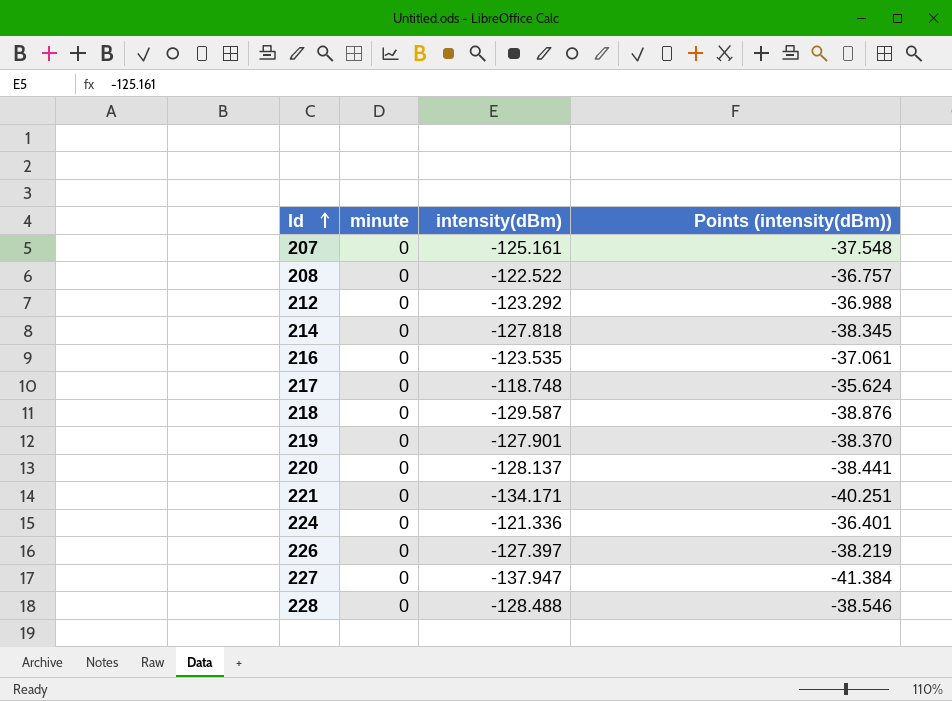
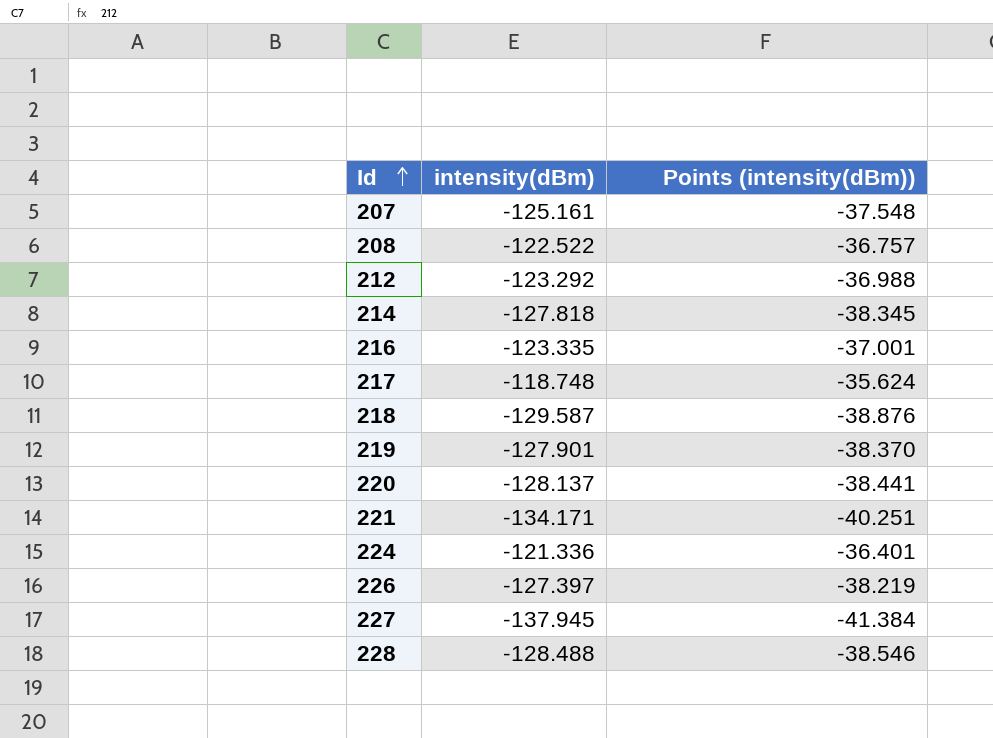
column minute | position: 2 -> none
216 | intensity(dBm): -123.535 -> -123.335
216 | Points (intensity(dBm)): -37.061 -> -37.001
227 | intensity(dBm): -137.947 -> -137.945

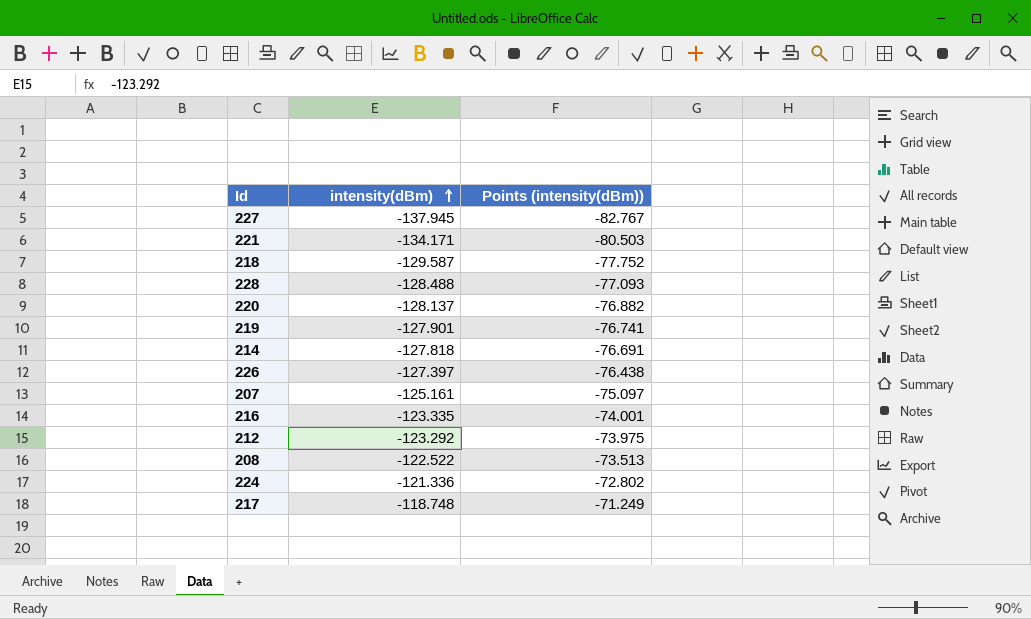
row order: Id ascending -> intensity(dBm) ascending
column Points (intensity(dBm)) | formula: [intensity(dBm)] * 0.3 -> [intensity(dBm)] * 0.6

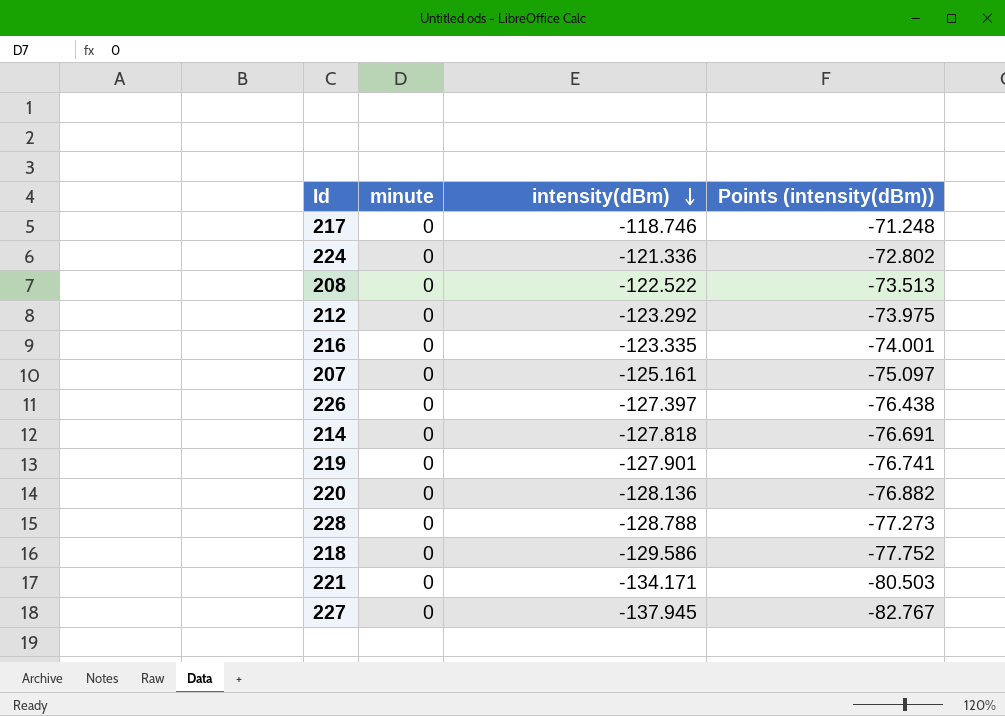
row order: intensity(dBm) ascending -> intensity(dBm) descending
column minute | position: none -> 2
217 | intensity(dBm): -118.748 -> -118.746
217 | Points (intensity(dBm)): -71.249 -> -71.248
220 | intensity(dBm): -128.137 -> -128.136
228 | intensity(dBm): -128.488 -> -128.788
228 | Points (intensity(dBm)): -77.093 -> -77.273
218 | intensity(dBm): -129.587 -> -129.586

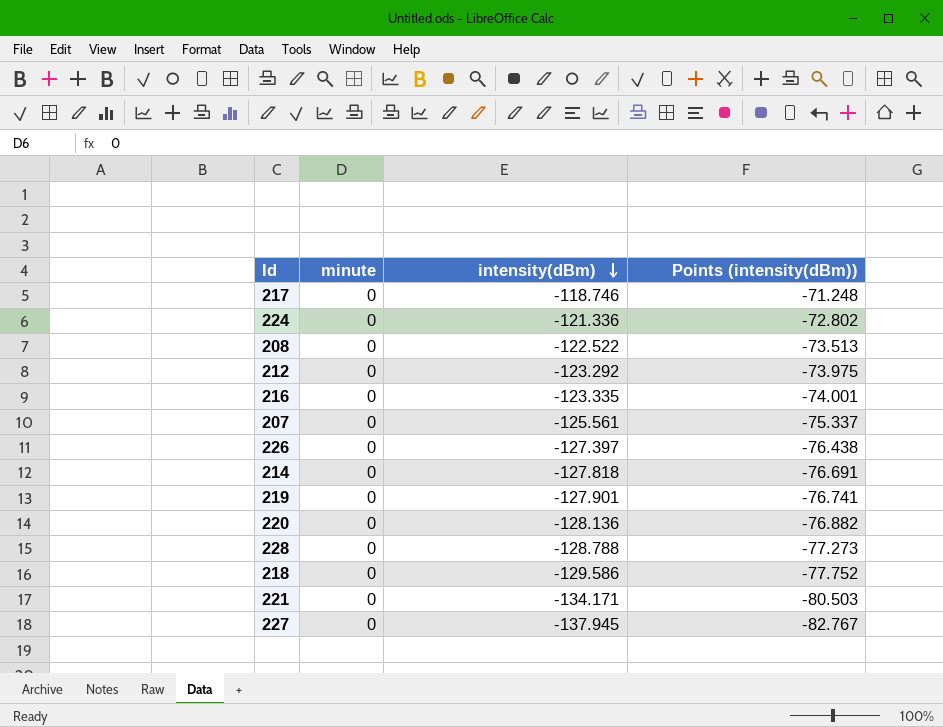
207 | intensity(dBm): -125.161 -> -125.561
207 | Points (intensity(dBm)): -75.097 -> -75.337

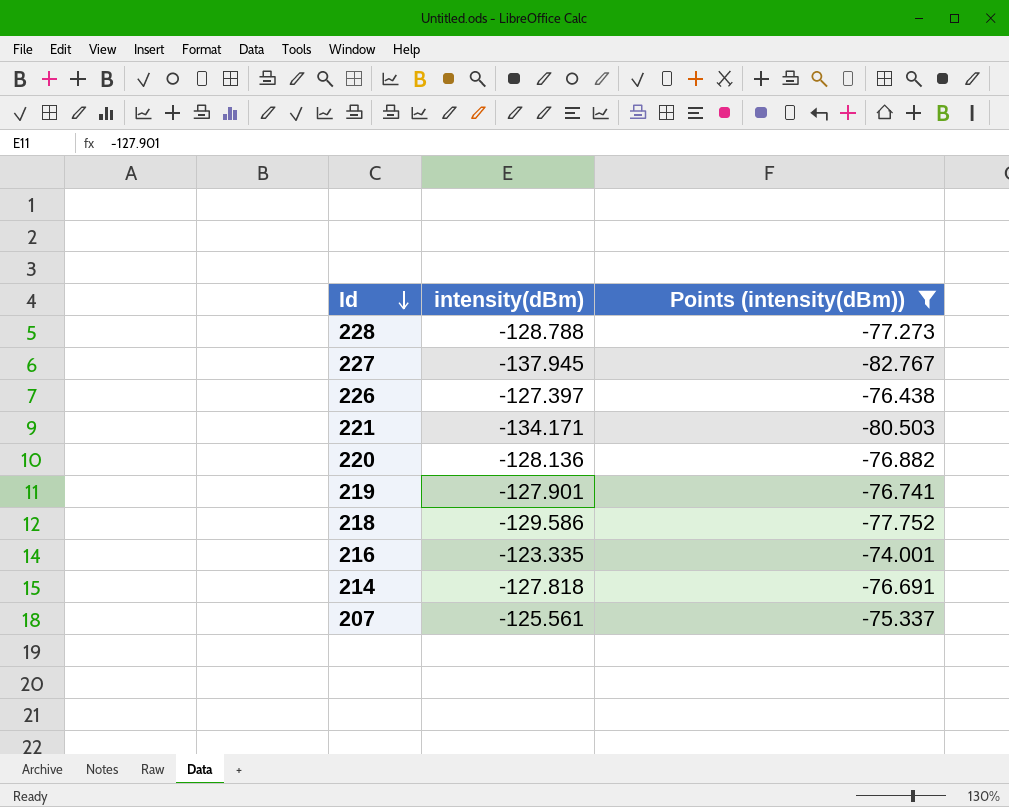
filter: none -> Points (intensity(dBm)) <= -74.001
row order: intensity(dBm) descending -> Id descending
column minute | position: 2 -> none

